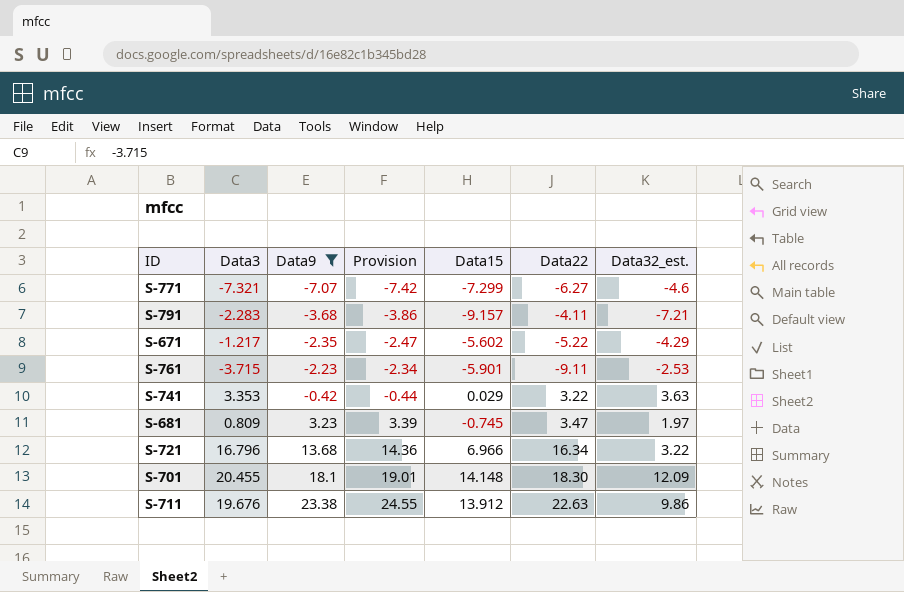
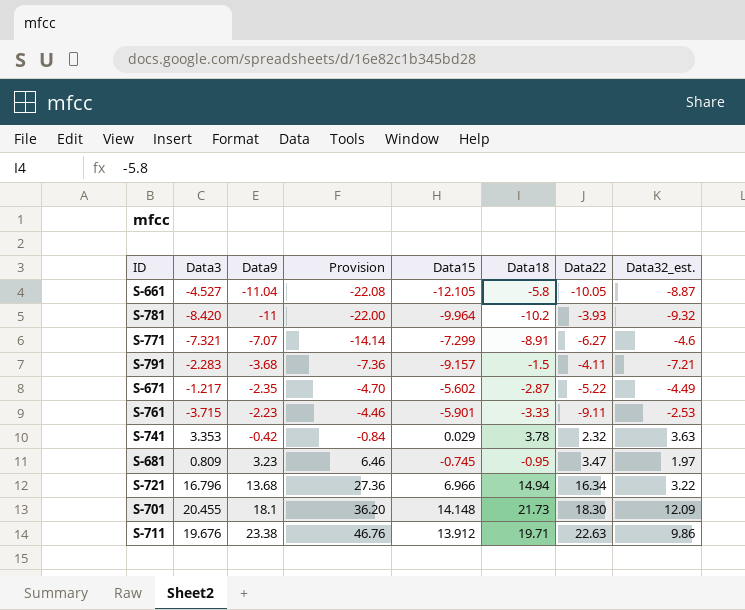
filter: Data9 >= -7.07 -> none
column Provision | formula: [Data9] * 1.05 -> [Data9] * 2
column Data18 | position: none -> 6
S-671 | Data32_est.: -4.29 -> -4.49
S-741 | Data22: 3.22 -> 2.32

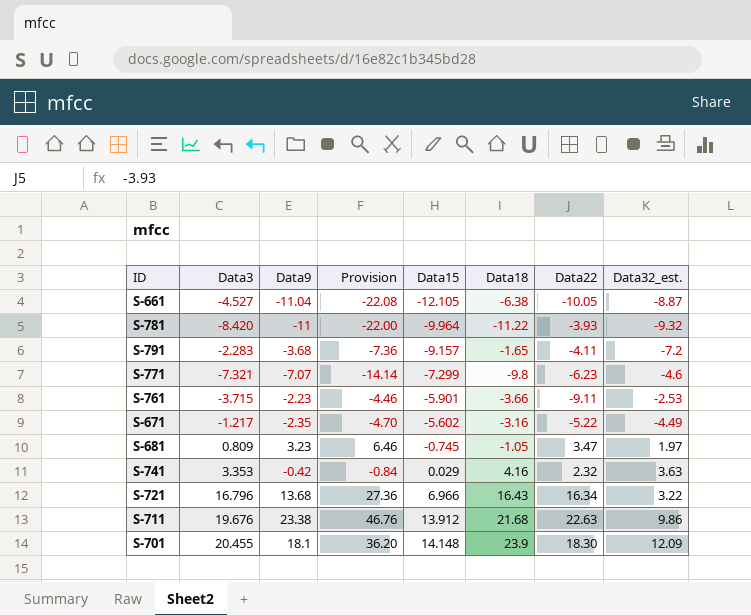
row order: Data9 ascending -> Data15 ascending
S-661 | Data18: -5.8 -> -6.38
S-781 | Data18: -10.2 -> -11.22
S-791 | Data18: -1.5 -> -1.65
S-791 | Data32_est.: -7.21 -> -7.2
S-771 | Data18: -8.91 -> -9.8
S-771 | Data22: -6.27 -> -6.23
S-761 | Data18: -3.33 -> -3.66
S-671 | Data18: -2.87 -> -3.16
S-681 | Data18: -0.95 -> -1.05
S-741 | Data18: 3.78 -> 4.16
S-721 | Data18: 14.94 -> 16.43
S-711 | Data18: 19.71 -> 21.68
S-701 | Data18: 21.73 -> 23.9

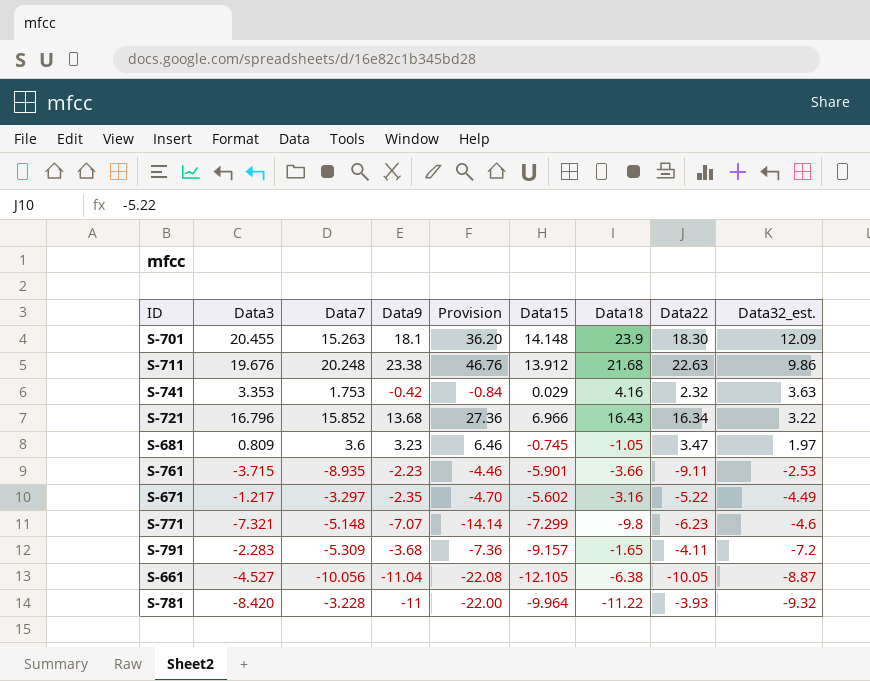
row order: Data15 ascending -> Data32_est. descending
column Data7 | position: none -> 3

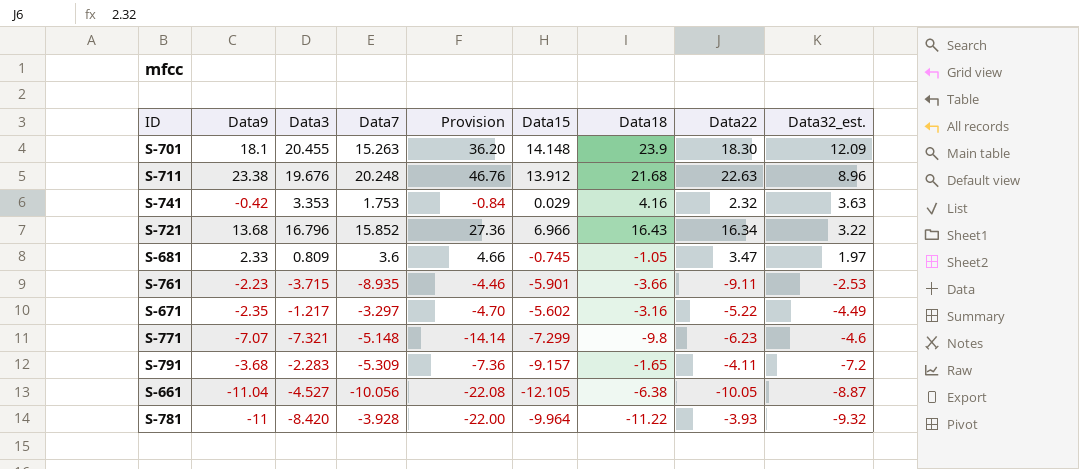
column Data9 | position: 4 -> 2
S-711 | Data32_est.: 9.86 -> 8.96
S-681 | Data9: 3.23 -> 2.33
S-681 | Provision: 6.46 -> 4.66
S-781 | Data7: -3.228 -> -3.928

